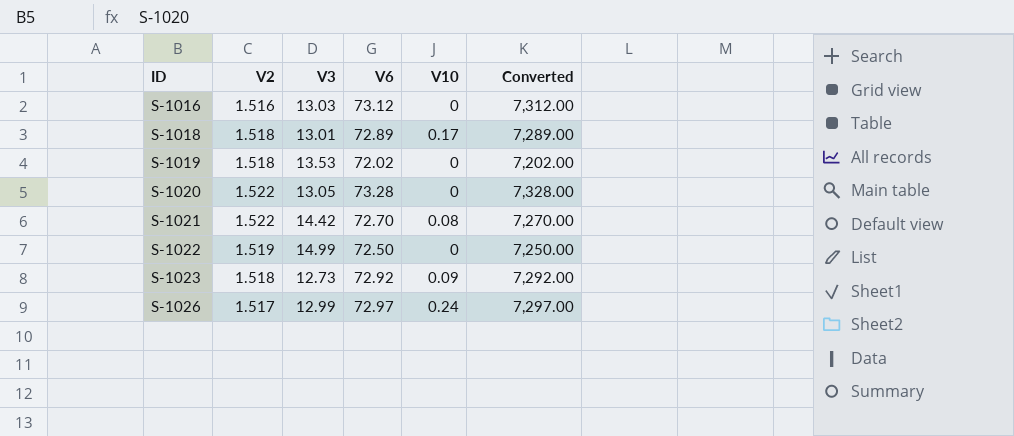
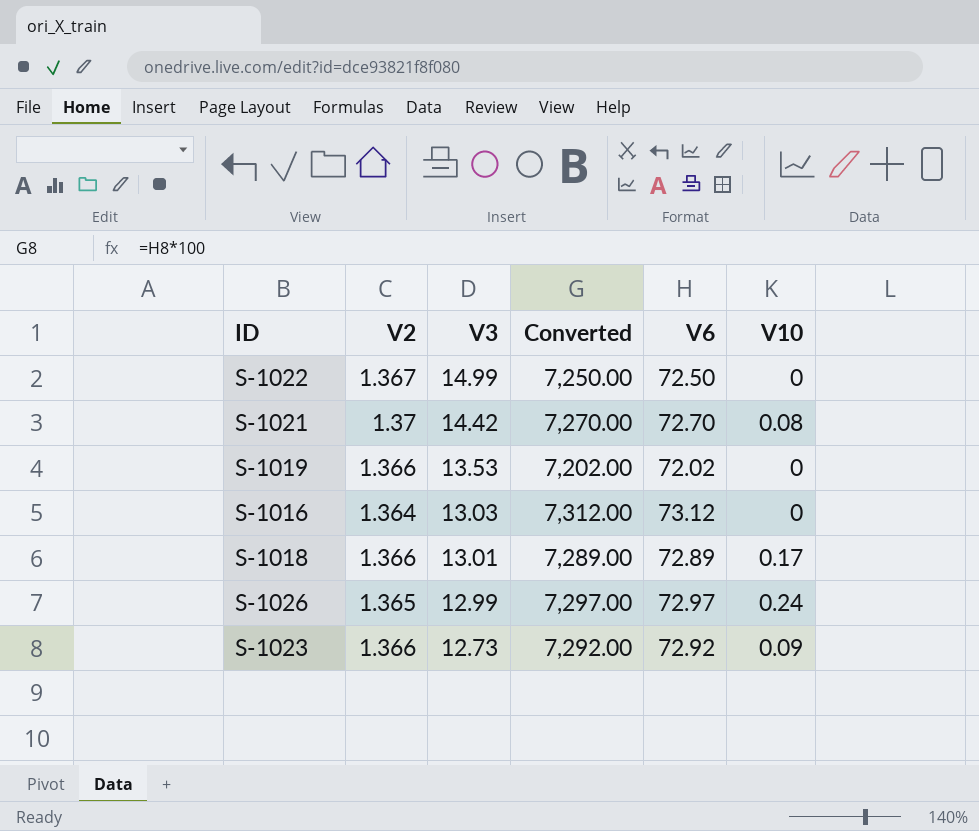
row order: ID ascending -> V3 descending
column Converted | position: 6 -> 4
row S-1020: 1.522 | 13.05 | 73.28 | 0 | 7,328.00 -> none
S-1022 | V2: 1.519 -> 1.367
S-1021 | V2: 1.522 -> 1.37
S-1019 | V2: 1.518 -> 1.366
S-1016 | V2: 1.516 -> 1.364
S-1018 | V2: 1.518 -> 1.366
S-1026 | V2: 1.517 -> 1.365
S-1023 | V2: 1.518 -> 1.366

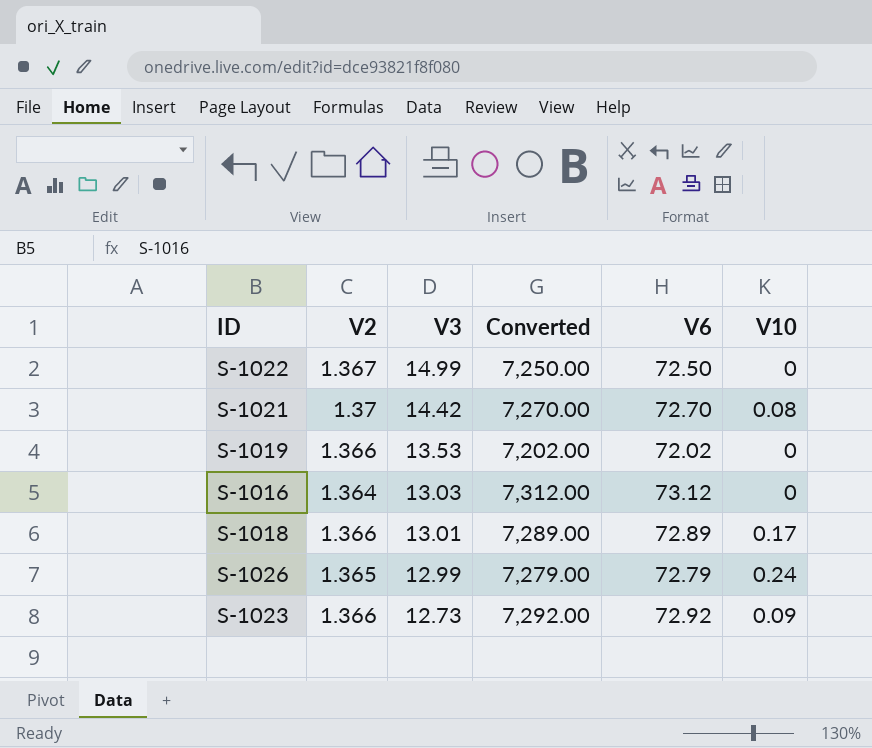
S-1026 | Converted: 7,297.00 -> 7,279.00
S-1026 | V6: 72.97 -> 72.79

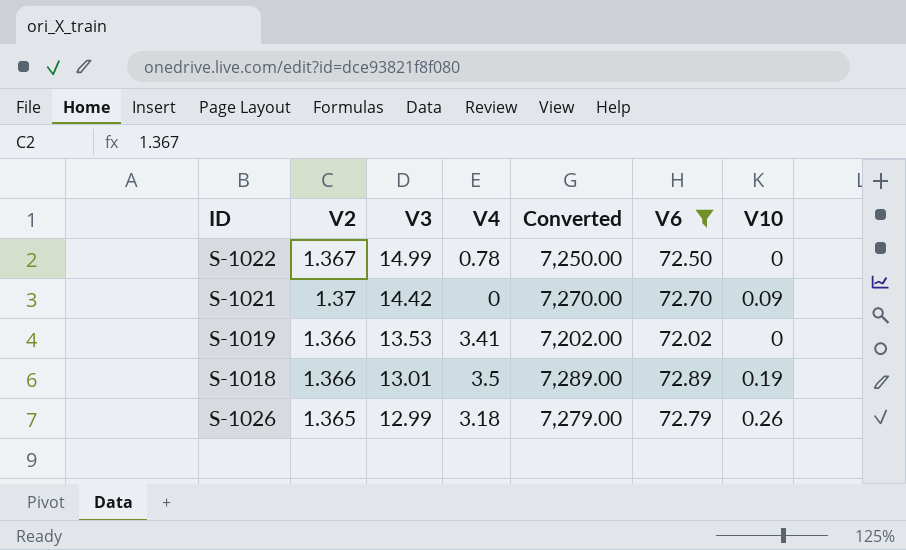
filter: none -> V6 <= 72.89
column V4 | position: none -> 4
S-1021 | V10: 0.08 -> 0.09
S-1018 | V10: 0.17 -> 0.19
S-1026 | V10: 0.24 -> 0.26

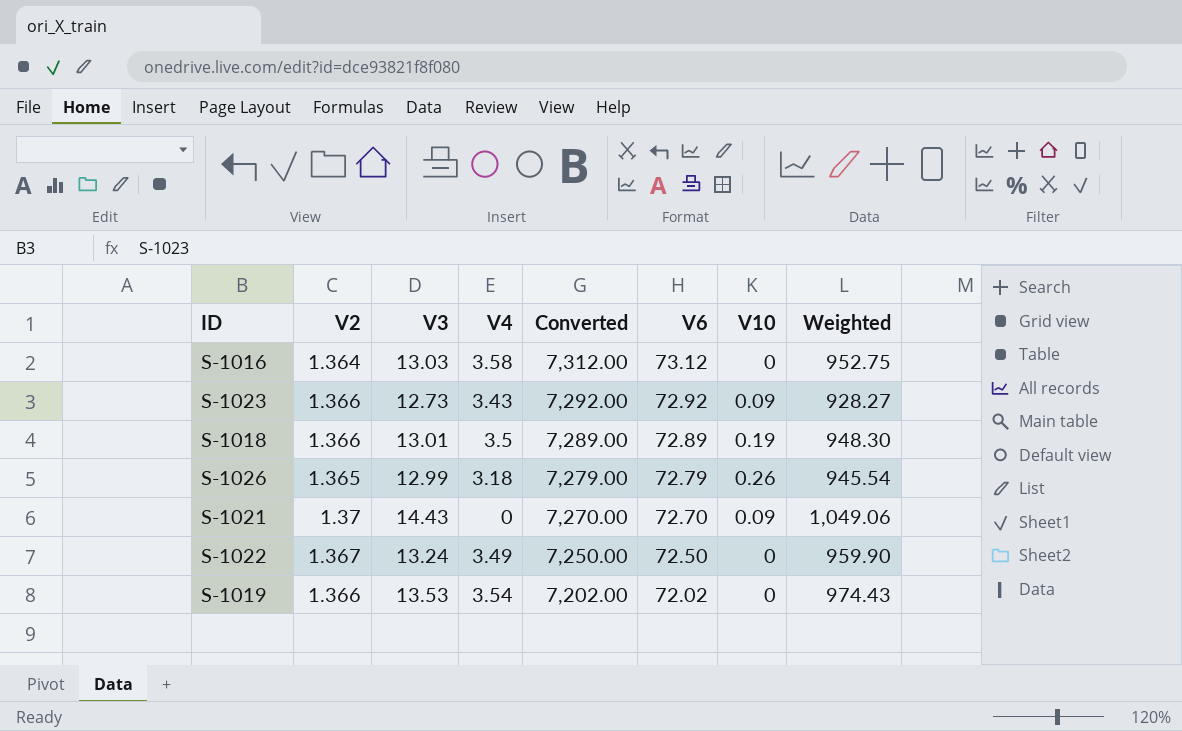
filter: V6 <= 72.89 -> none
row order: V3 descending -> Converted descending
column Weighted | formula: none -> [V3] * [V6]
S-1021 | V3: 14.42 -> 14.43
S-1022 | V3: 14.99 -> 13.24
S-1022 | V4: 0.78 -> 3.49
S-1019 | V4: 3.41 -> 3.54

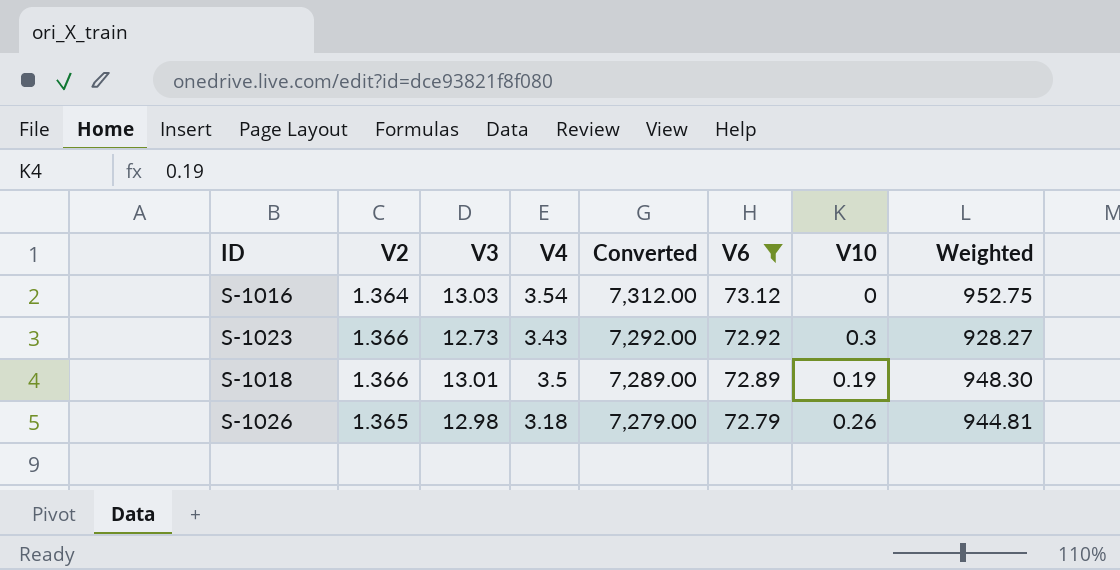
filter: none -> V6 >= 72.79
S-1016 | V4: 3.58 -> 3.54
S-1023 | V10: 0.09 -> 0.3
S-1026 | V3: 12.99 -> 12.98
S-1026 | Weighted: 945.54 -> 944.81

